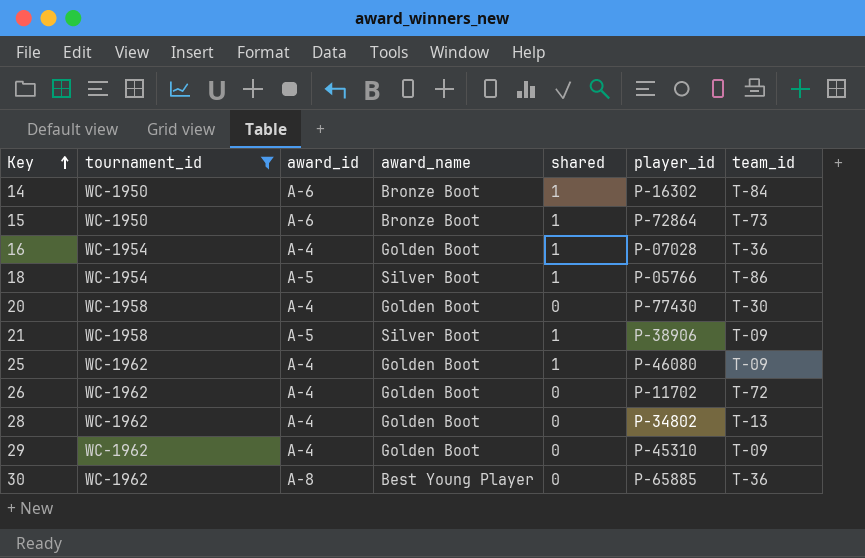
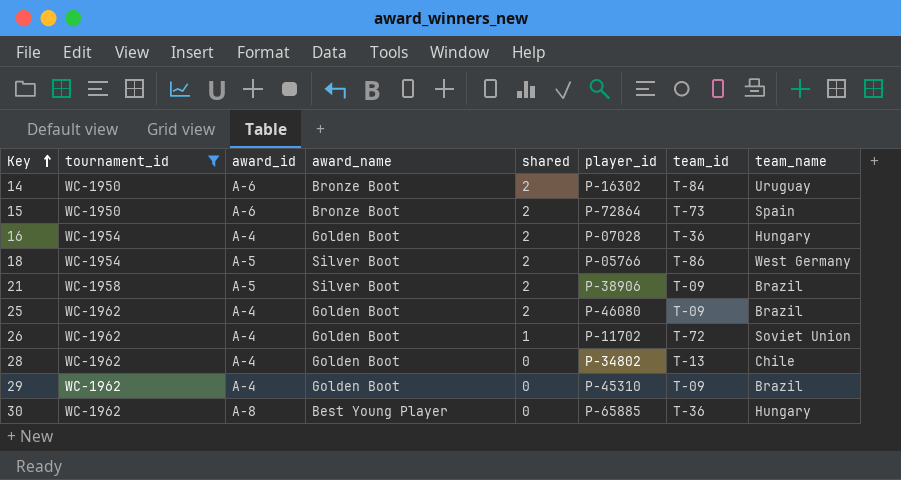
column team_name | position: none -> 8
row 20: WC-1958 | A-4 | Golden Boot | 0 | P-77430 | T-30 -> none
14 | shared: 1 -> 2
15 | shared: 1 -> 2
16 | shared: 1 -> 2
18 | shared: 1 -> 2
21 | shared: 1 -> 2
25 | shared: 1 -> 2
26 | shared: 0 -> 1

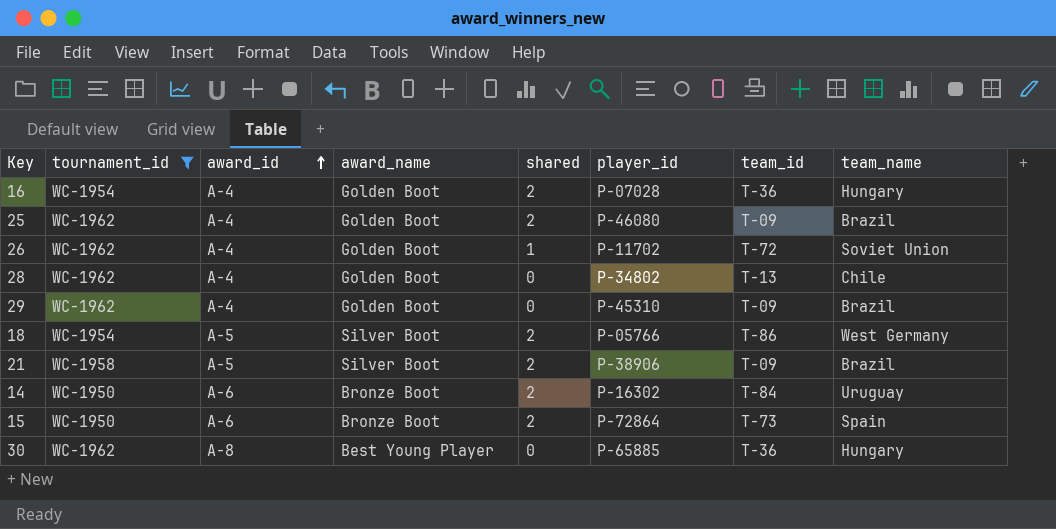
row order: Key ascending -> award_id ascending

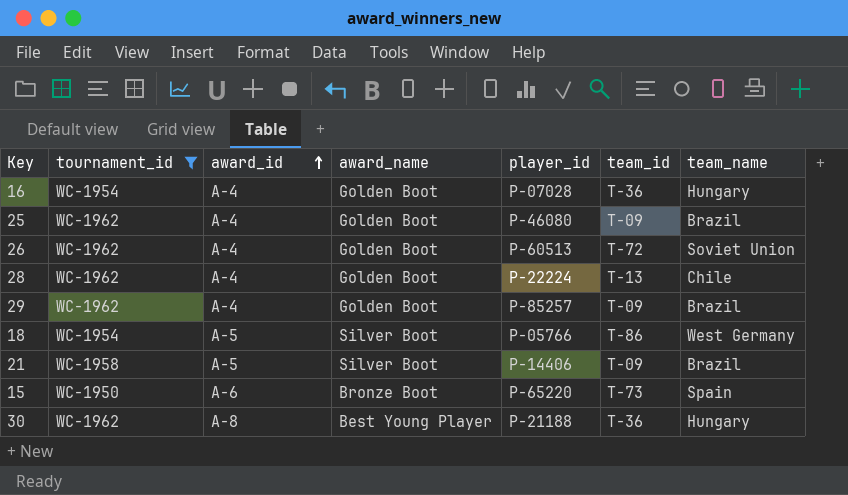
column shared | position: 5 -> none
row 14: WC-1950 | A-6 | Bronze Boot | 2 | P-16302 | T-84 | Uruguay -> none
26 | player_id: P-11702 -> P-60513
28 | player_id: P-34802 -> P-22224
29 | player_id: P-45310 -> P-85257
21 | player_id: P-38906 -> P-14406
15 | player_id: P-72864 -> P-65220
30 | player_id: P-65885 -> P-21188

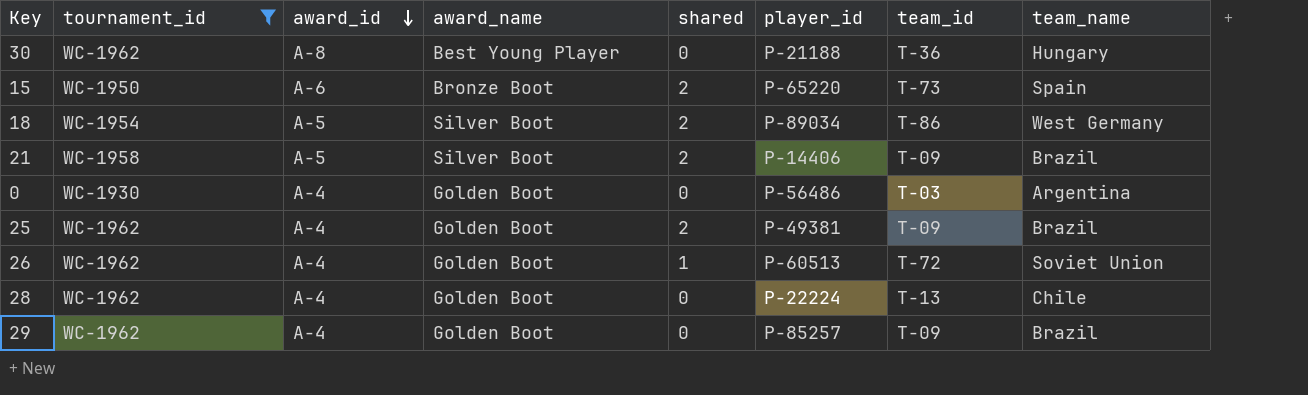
row order: award_id ascending -> award_id descending
column shared | position: none -> 5
row 16: WC-1954 | A-4 | Golden Boot | P-07028 | T-36 | Hungary -> none
18 | player_id: P-05766 -> P-89034
row 0: none -> WC-1930 | A-4 | Golden Boot | 0 | P-56486 | T-03 | Argentina
25 | player_id: P-46080 -> P-49381

